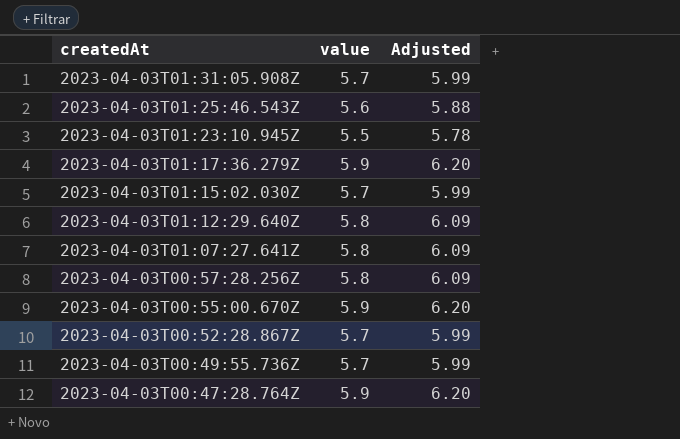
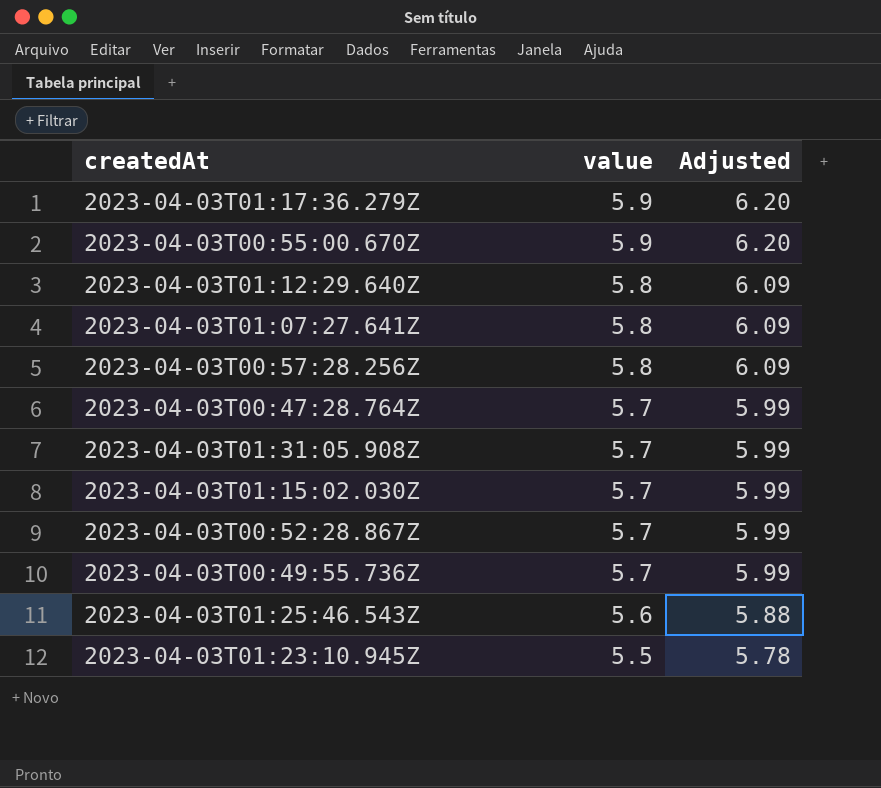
row order: createdAt descending -> value descending
2023-04-03T00:47:28.764Z | value: 5.9 -> 5.7
2023-04-03T00:47:28.764Z | Adjusted: 6.20 -> 5.99

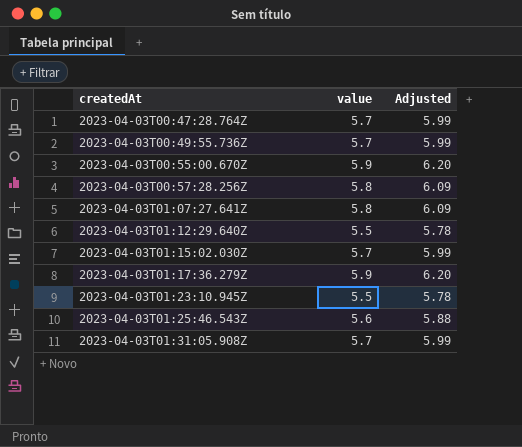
row order: value descending -> createdAt ascending
row 2023-04-03T00:52:28.867Z: 5.7 | 5.99 -> none
2023-04-03T01:12:29.640Z | value: 5.8 -> 5.5
2023-04-03T01:12:29.640Z | Adjusted: 6.09 -> 5.78

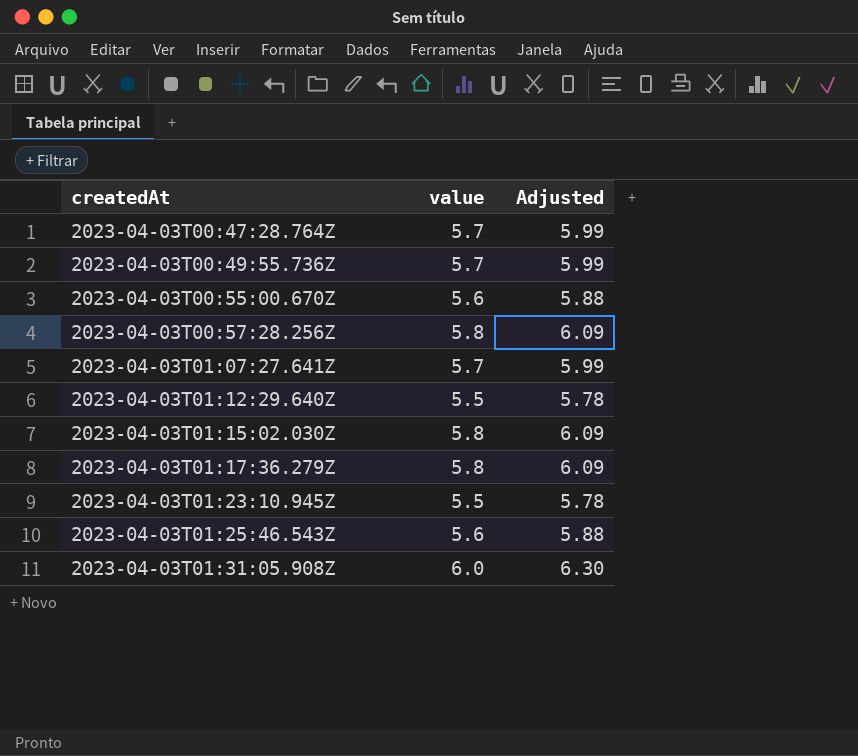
2023-04-03T00:55:00.670Z | value: 5.9 -> 5.6
2023-04-03T00:55:00.670Z | Adjusted: 6.20 -> 5.88
2023-04-03T01:07:27.641Z | value: 5.8 -> 5.7
2023-04-03T01:07:27.641Z | Adjusted: 6.09 -> 5.99
2023-04-03T01:15:02.030Z | value: 5.7 -> 5.8
2023-04-03T01:15:02.030Z | Adjusted: 5.99 -> 6.09
2023-04-03T01:17:36.279Z | value: 5.9 -> 5.8
2023-04-03T01:17:36.279Z | Adjusted: 6.20 -> 6.09
2023-04-03T01:31:05.908Z | value: 5.7 -> 6.0
2023-04-03T01:31:05.908Z | Adjusted: 5.99 -> 6.30

